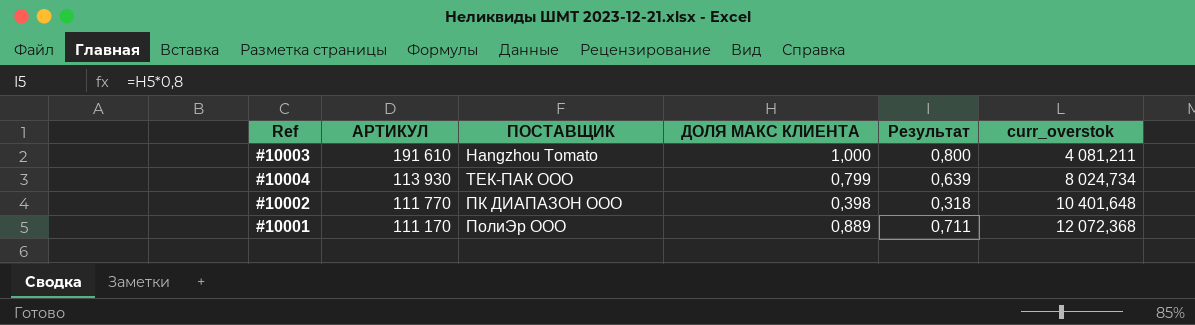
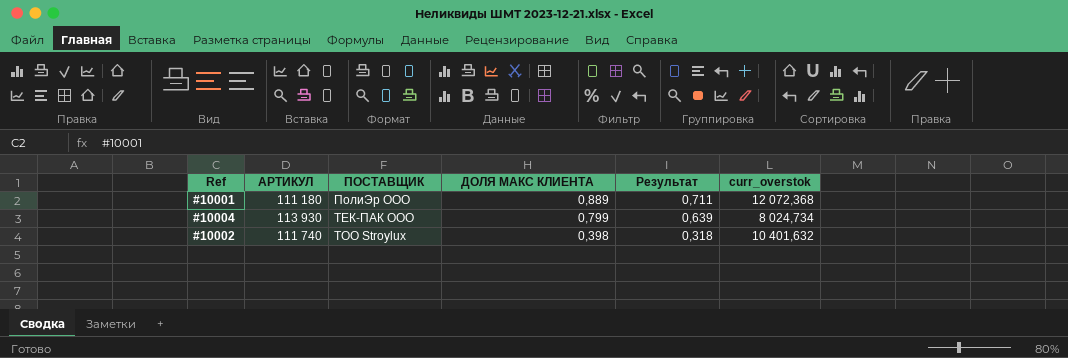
row order: АРТИКУЛ descending -> ПОСТАВЩИК ascending
row #10003: 191 610 | Hangzhou Tomato | 1,000 | 0,800 | 4 081,211 -> none
#10001 | АРТИКУЛ: 111 170 -> 111 180
#10002 | АРТИКУЛ: 111 770 -> 111 740
#10002 | ПОСТАВЩИК: ПК ДИАПАЗОН ООО -> ТОО Stroylux
#10002 | curr_overstok: 10 401,648 -> 10 401,632

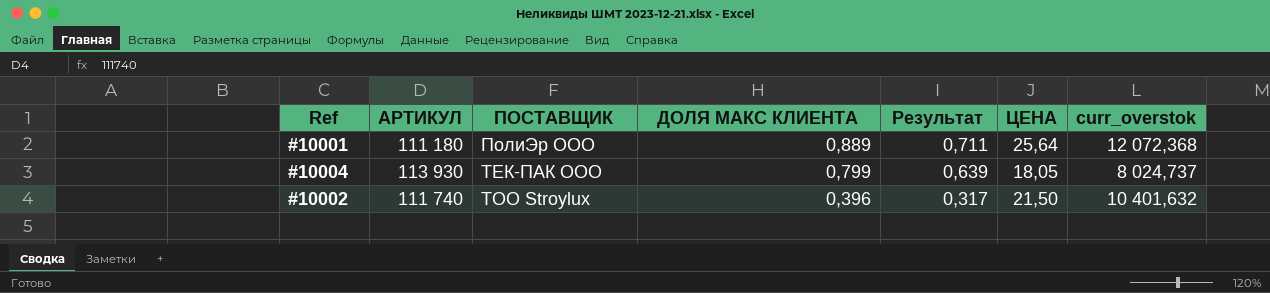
column ЦЕНА | position: none -> 6
#10004 | curr_overstok: 8 024,734 -> 8 024,737
#10002 | ДОЛЯ МАКС КЛИЕНТА: 0,398 -> 0,396
#10002 | Результат: 0,318 -> 0,317

